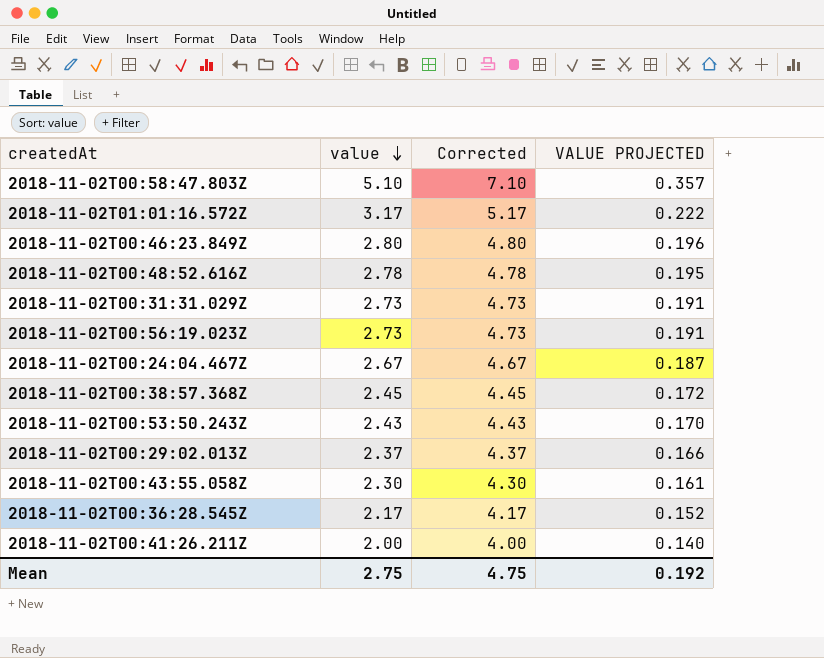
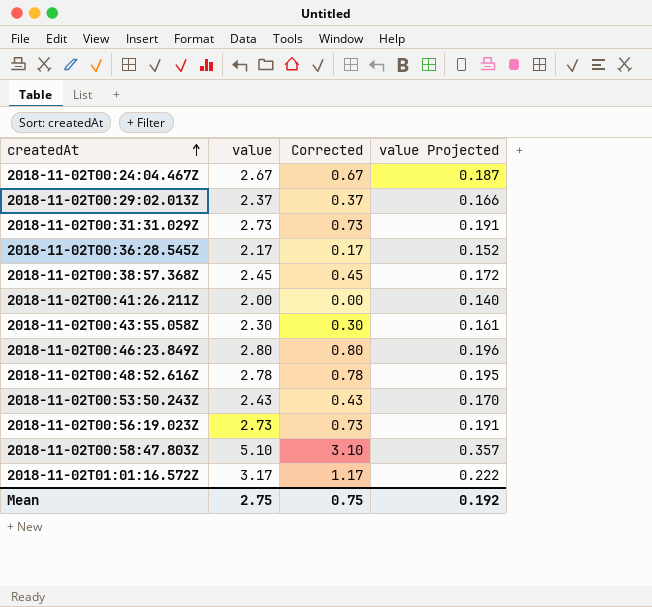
row order: value descending -> createdAt ascending
column Corrected | formula: [value] + 2 -> [value] - 2
column name: VALUE PROJECTED -> value Projected
Mean | Corrected: 4.75 -> 0.75

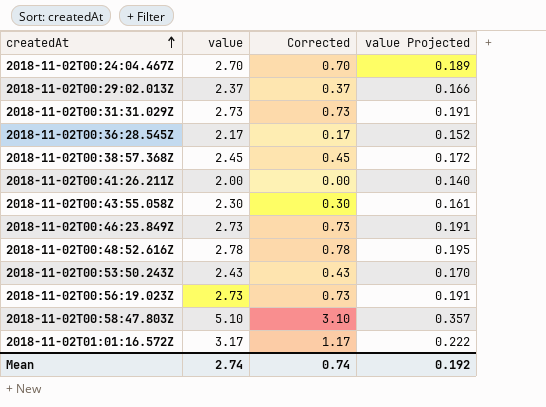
2018-11-02T00:24:04.467Z | value: 2.67 -> 2.70
2018-11-02T00:24:04.467Z | Corrected: 0.67 -> 0.70
2018-11-02T00:24:04.467Z | value Projected: 0.187 -> 0.189
2018-11-02T00:46:23.849Z | value: 2.80 -> 2.73
2018-11-02T00:46:23.849Z | Corrected: 0.80 -> 0.73
2018-11-02T00:46:23.849Z | value Projected: 0.196 -> 0.191
Mean | value: 2.75 -> 2.74
Mean | Corrected: 0.75 -> 0.74

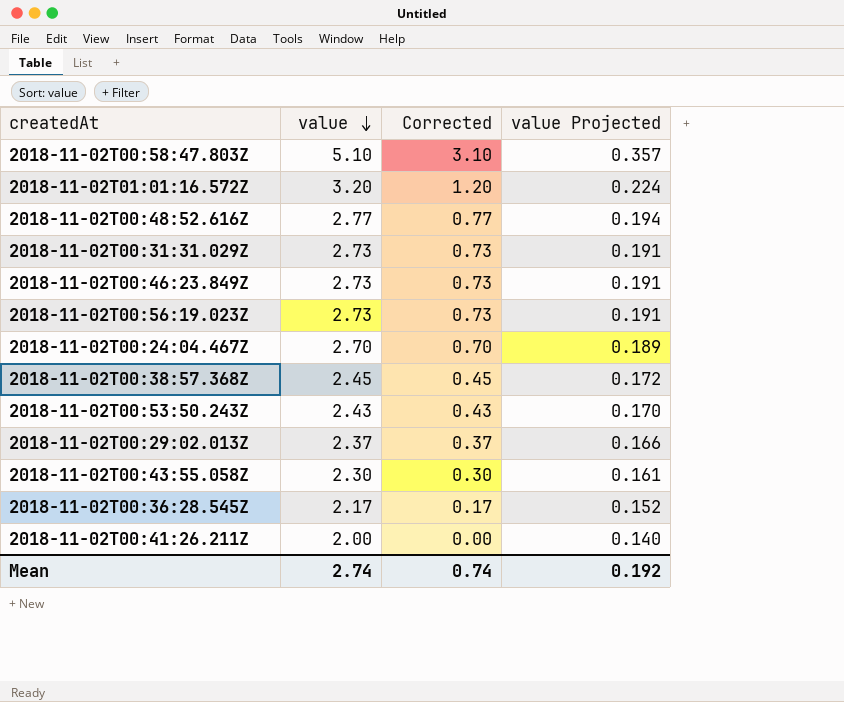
row order: createdAt ascending -> value descending
2018-11-02T01:01:16.572Z | value: 3.17 -> 3.20
2018-11-02T01:01:16.572Z | Corrected: 1.17 -> 1.20
2018-11-02T01:01:16.572Z | value Projected: 0.222 -> 0.224
2018-11-02T00:48:52.616Z | value: 2.78 -> 2.77
2018-11-02T00:48:52.616Z | Corrected: 0.78 -> 0.77
2018-11-02T00:48:52.616Z | value Projected: 0.195 -> 0.194

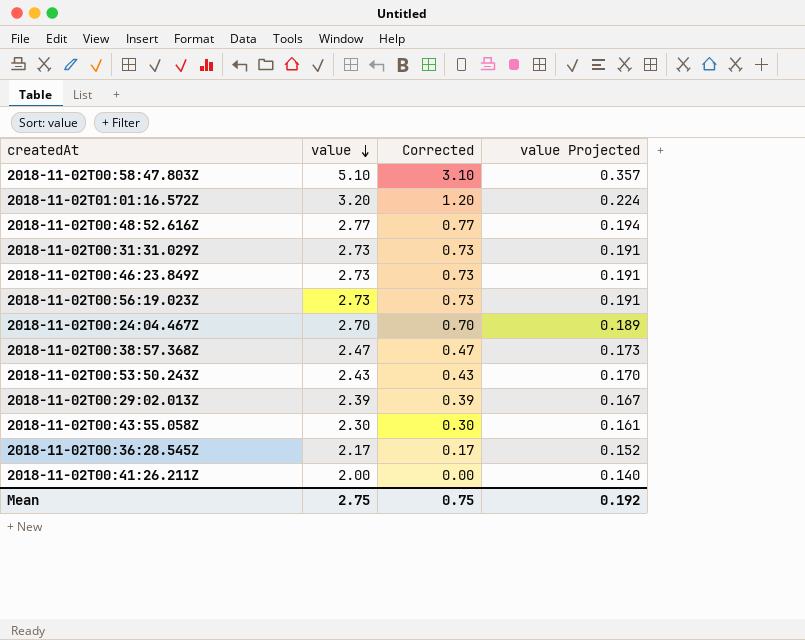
2018-11-02T00:38:57.368Z | value: 2.45 -> 2.47
2018-11-02T00:38:57.368Z | Corrected: 0.45 -> 0.47
2018-11-02T00:38:57.368Z | value Projected: 0.172 -> 0.173
2018-11-02T00:29:02.013Z | value: 2.37 -> 2.39
2018-11-02T00:29:02.013Z | Corrected: 0.37 -> 0.39
2018-11-02T00:29:02.013Z | value Projected: 0.166 -> 0.167
Mean | value: 2.74 -> 2.75
Mean | Corrected: 0.74 -> 0.75

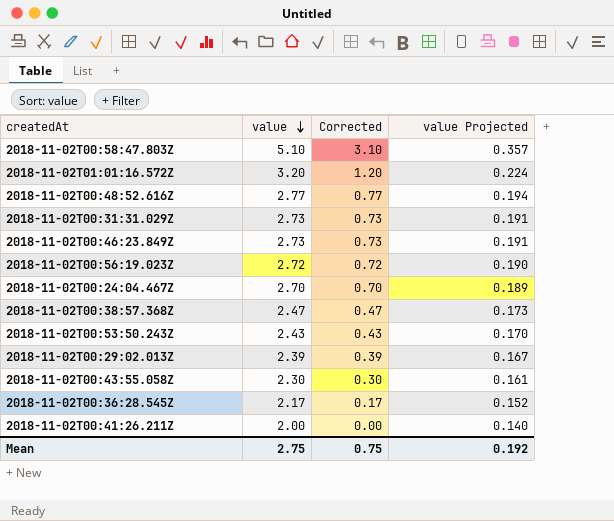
2018-11-02T00:56:19.023Z | value: 2.73 -> 2.72
2018-11-02T00:56:19.023Z | Corrected: 0.73 -> 0.72
2018-11-02T00:56:19.023Z | value Projected: 0.191 -> 0.190

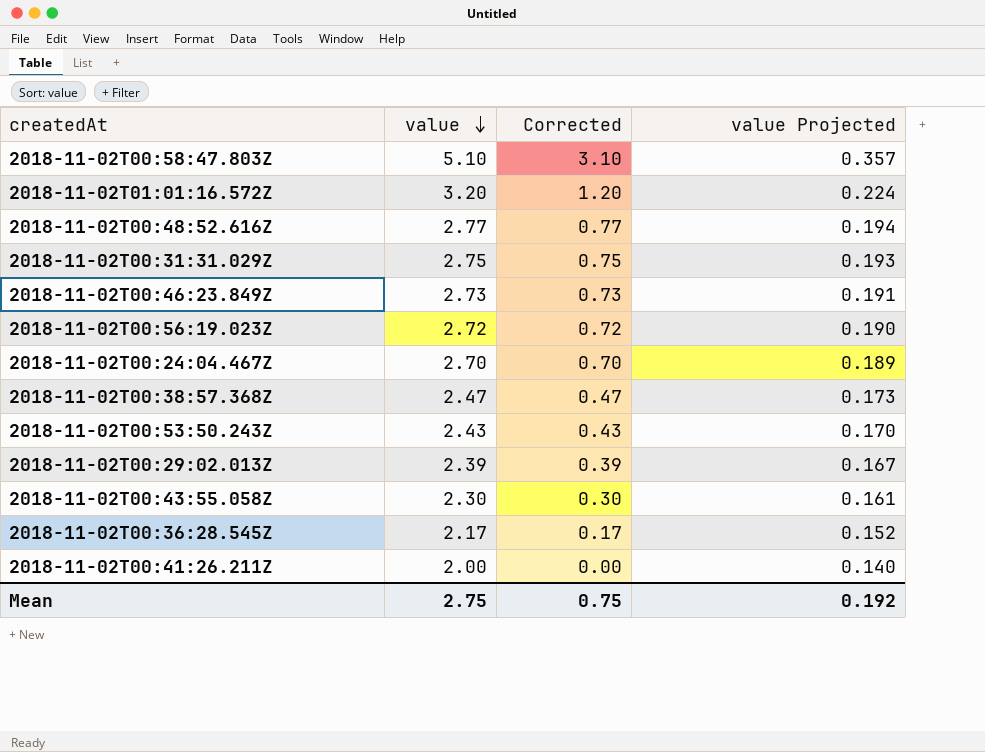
2018-11-02T00:31:31.029Z | value: 2.73 -> 2.75
2018-11-02T00:31:31.029Z | Corrected: 0.73 -> 0.75
2018-11-02T00:31:31.029Z | value Projected: 0.191 -> 0.193

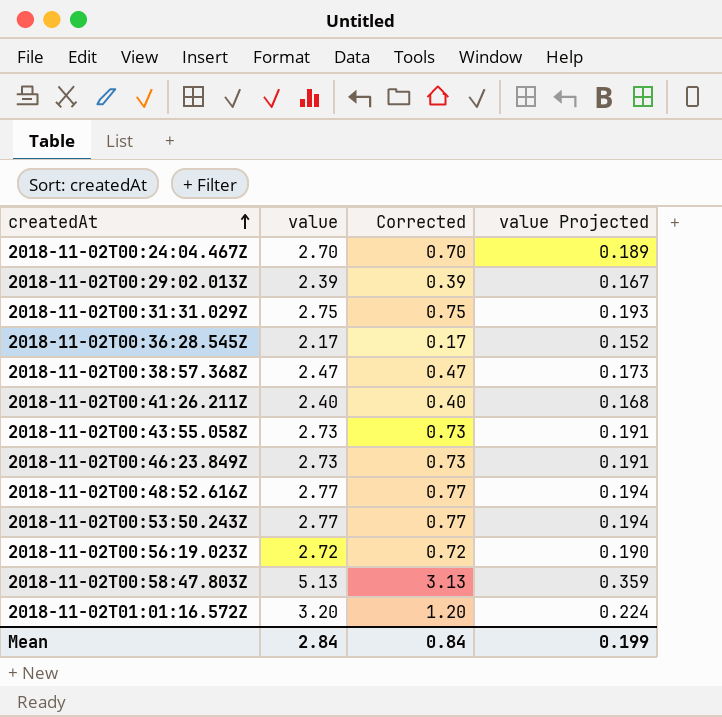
row order: value descending -> createdAt ascending
2018-11-02T00:41:26.211Z | value: 2.00 -> 2.40
2018-11-02T00:41:26.211Z | Corrected: 0.00 -> 0.40
2018-11-02T00:41:26.211Z | value Projected: 0.140 -> 0.168
2018-11-02T00:43:55.058Z | value: 2.30 -> 2.73
2018-11-02T00:43:55.058Z | Corrected: 0.30 -> 0.73
2018-11-02T00:43:55.058Z | value Projected: 0.161 -> 0.191
2018-11-02T00:53:50.243Z | value: 2.43 -> 2.77
2018-11-02T00:53:50.243Z | Corrected: 0.43 -> 0.77
2018-11-02T00:53:50.243Z | value Projected: 0.170 -> 0.194
2018-11-02T00:58:47.803Z | value: 5.10 -> 5.13
2018-11-02T00:58:47.803Z | Corrected: 3.10 -> 3.13
2018-11-02T00:58:47.803Z | value Projected: 0.357 -> 0.359
Mean | value: 2.75 -> 2.84
Mean | Corrected: 0.75 -> 0.84
Mean | value Projected: 0.192 -> 0.199

